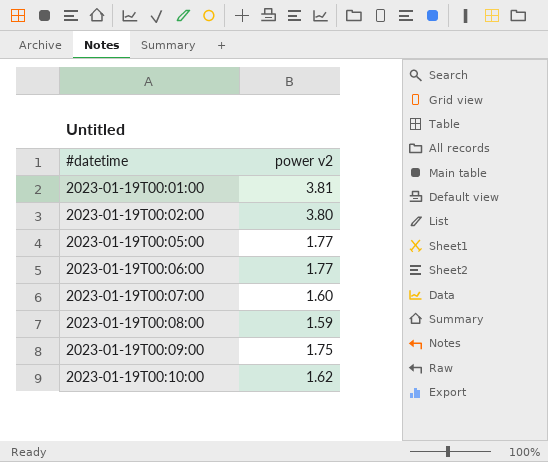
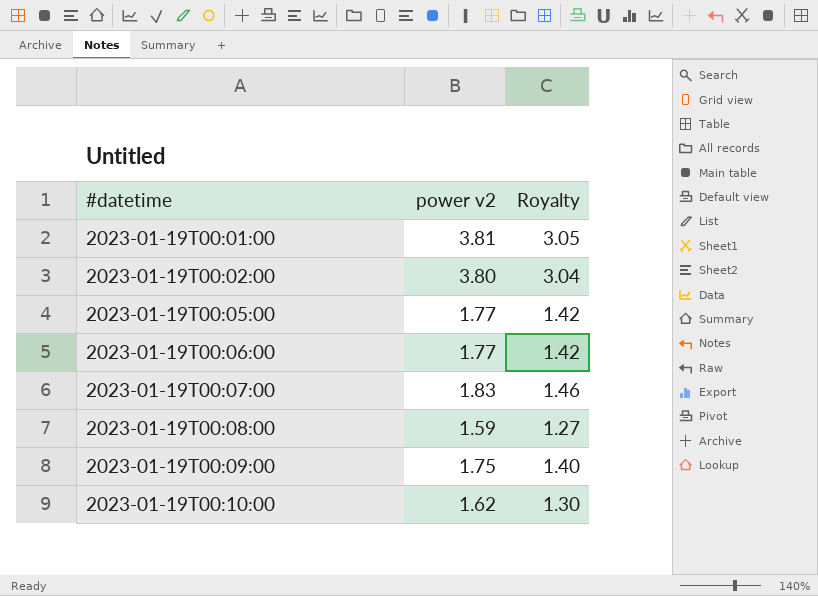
column Royalty | formula: none -> [power v2] * 0.8
2023-01-19T00:07:00 | power v2: 1.60 -> 1.83

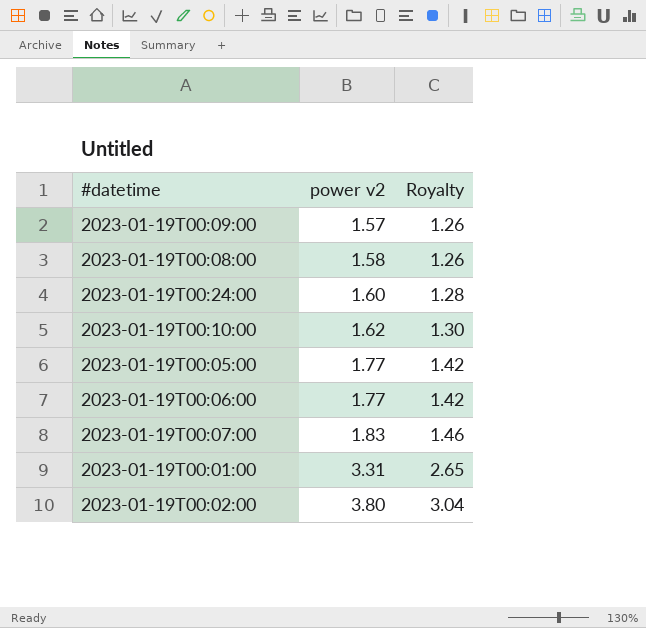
row order: #datetime ascending -> power v2 ascending
2023-01-19T00:09:00 | power v2: 1.75 -> 1.57
2023-01-19T00:09:00 | Royalty: 1.40 -> 1.26
2023-01-19T00:08:00 | power v2: 1.59 -> 1.58
2023-01-19T00:08:00 | Royalty: 1.27 -> 1.26
row 2023-01-19T00:24:00: none -> 1.60 | 1.28
2023-01-19T00:01:00 | power v2: 3.81 -> 3.31
2023-01-19T00:01:00 | Royalty: 3.05 -> 2.65

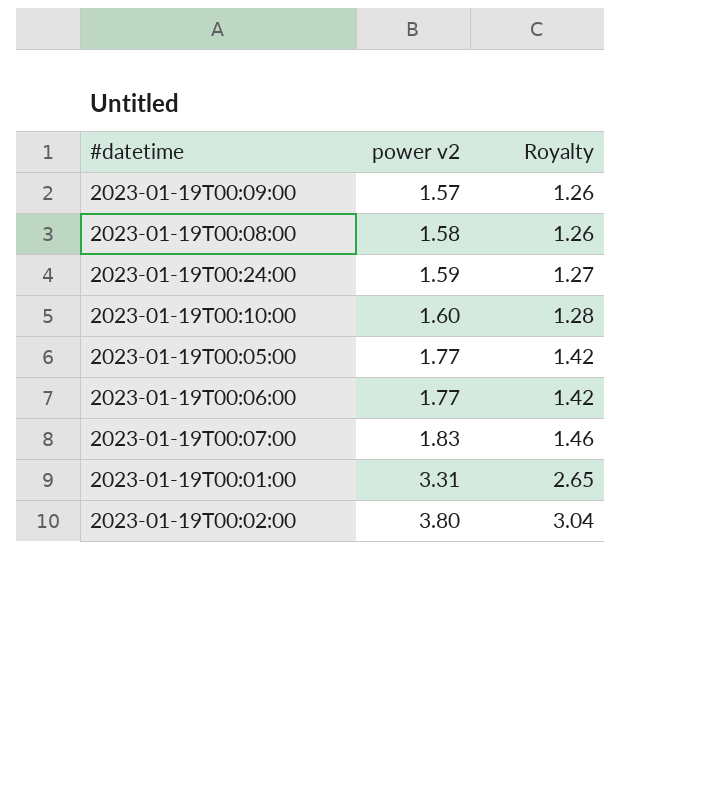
2023-01-19T00:24:00 | power v2: 1.60 -> 1.59
2023-01-19T00:24:00 | Royalty: 1.28 -> 1.27
2023-01-19T00:10:00 | power v2: 1.62 -> 1.60
2023-01-19T00:10:00 | Royalty: 1.30 -> 1.28

